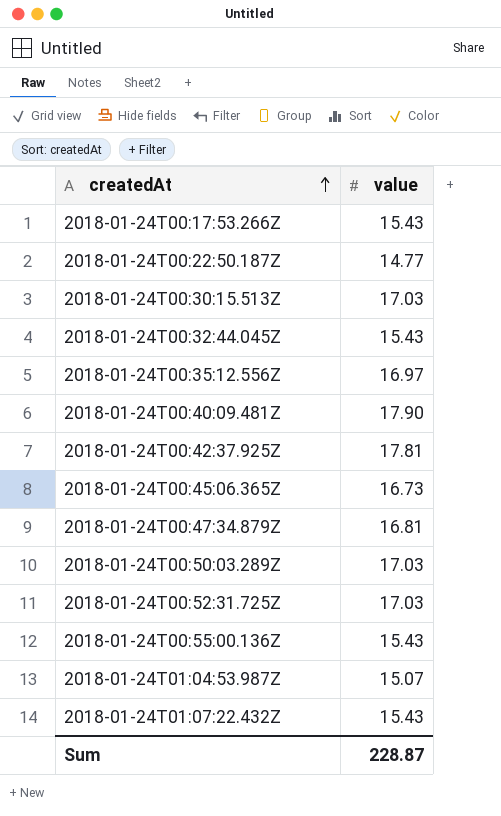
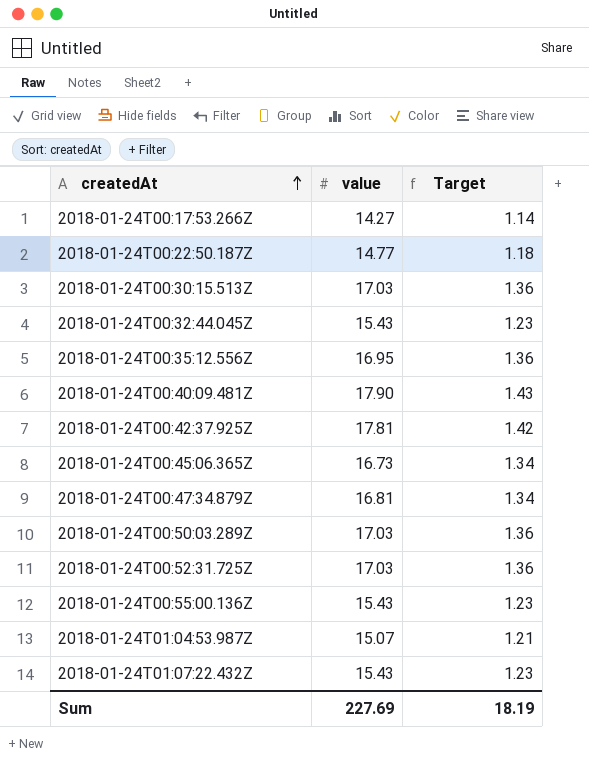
column Target | formula: none -> [value] * 0.08
2018-01-24T00:17:53.266Z | value: 15.43 -> 14.27
2018-01-24T00:35:12.556Z | value: 16.97 -> 16.95
Sum | value: 228.87 -> 227.69

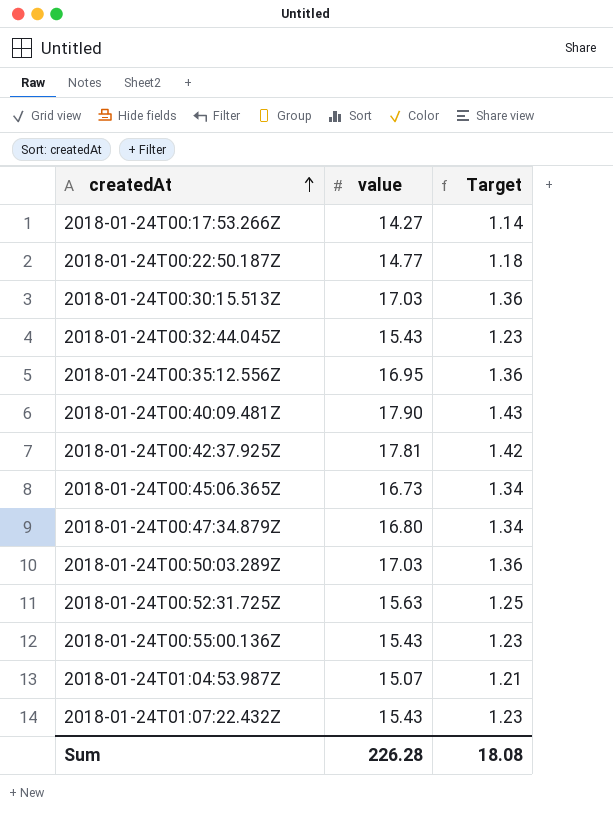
2018-01-24T00:47:34.879Z | value: 16.81 -> 16.80
2018-01-24T00:52:31.725Z | value: 17.03 -> 15.63
2018-01-24T00:52:31.725Z | Target: 1.36 -> 1.25
Sum | value: 227.69 -> 226.28
Sum | Target: 18.19 -> 18.08

